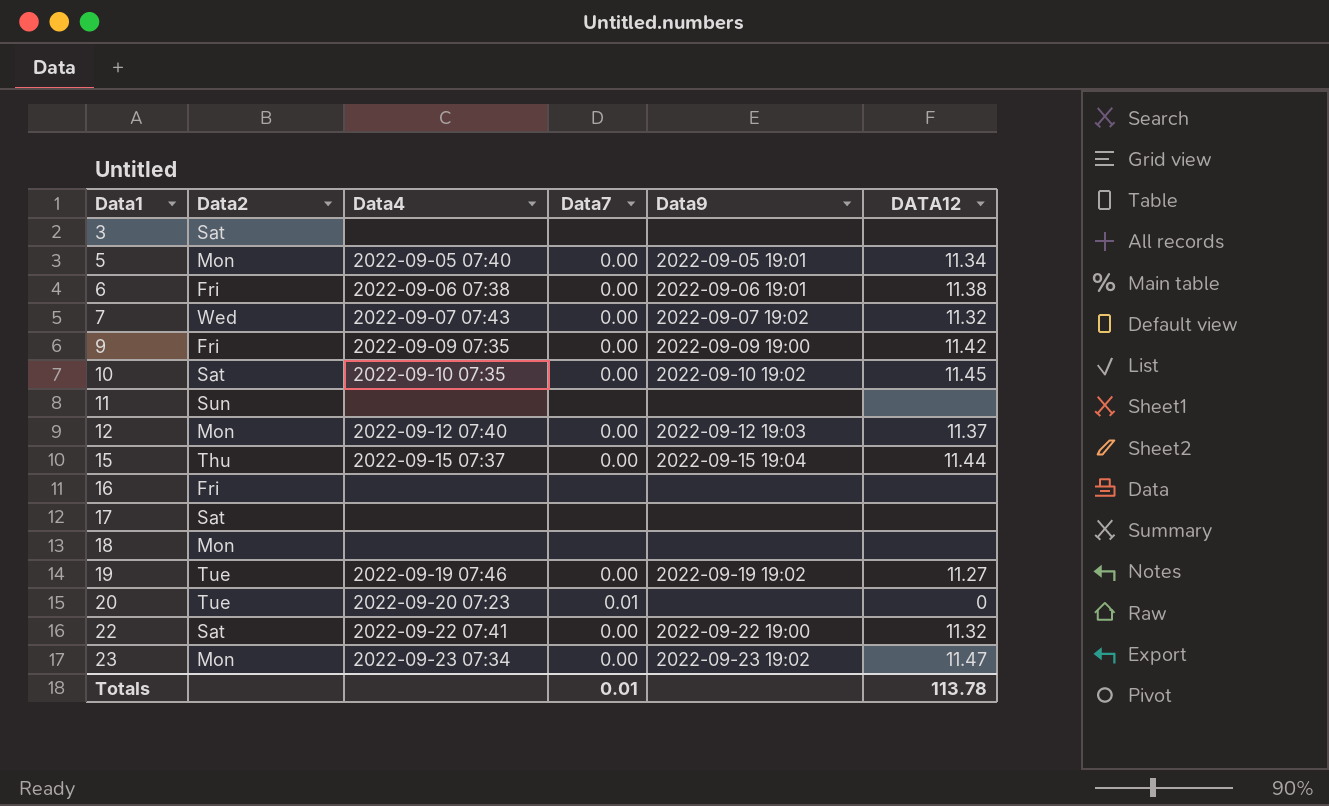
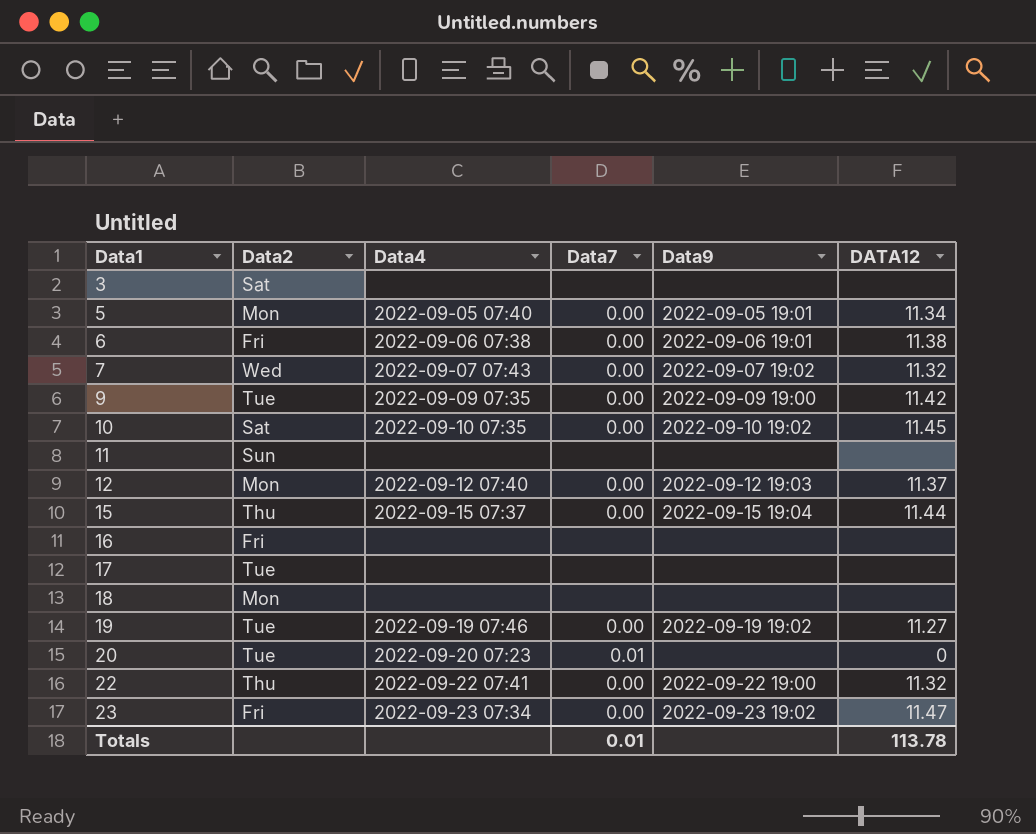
9 | Data2: Fri -> Tue
17 | Data2: Sat -> Tue
22 | Data2: Sat -> Thu
23 | Data2: Mon -> Fri

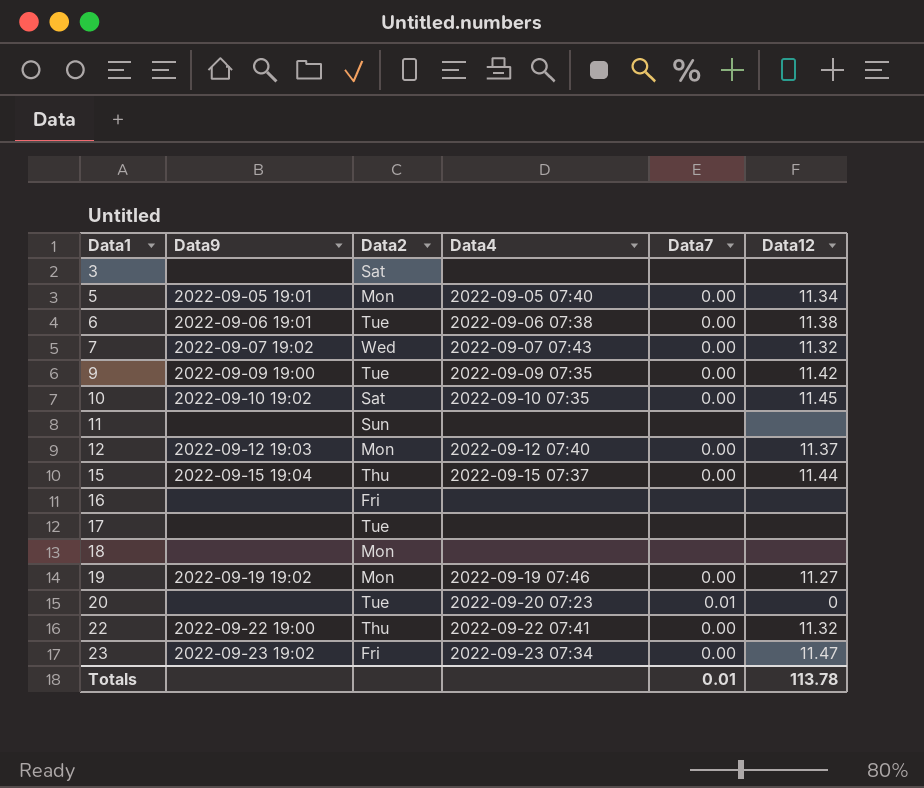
column Data9 | position: 5 -> 2
column name: DATA12 -> Data12
6 | Data2: Fri -> Tue
19 | Data2: Tue -> Mon

